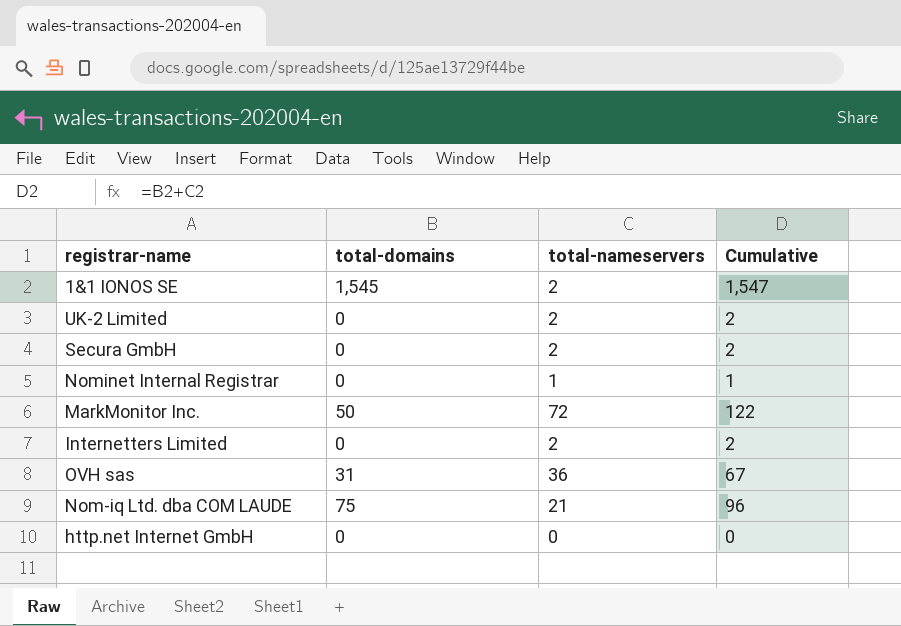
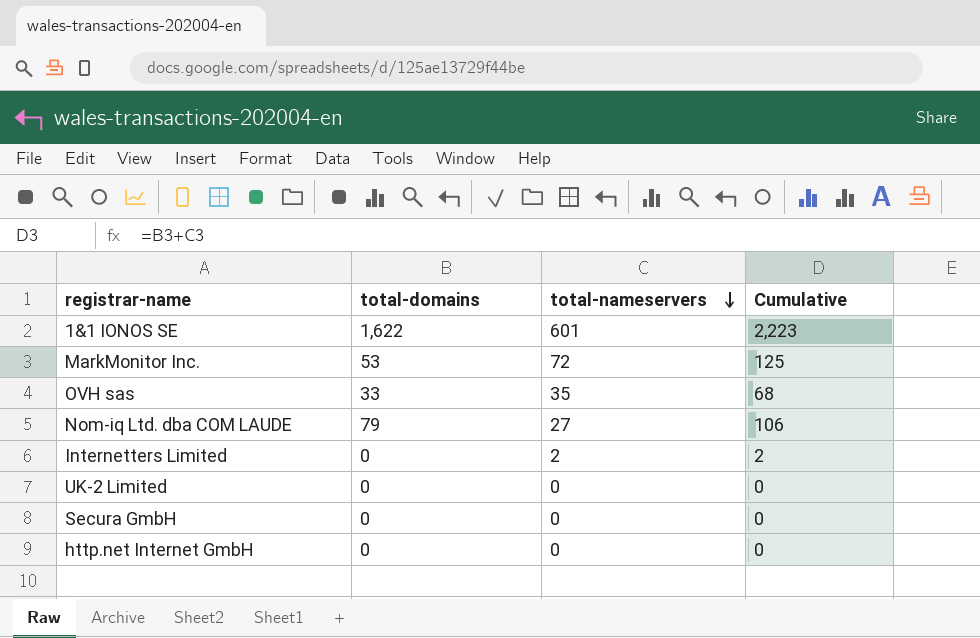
row order: none -> total-nameservers descending
row Nominet Internal Registrar: 0 | 1 | 1 -> none
1&1 IONOS SE | total-domains: 1,545 -> 1,622
1&1 IONOS SE | total-nameservers: 2 -> 601
1&1 IONOS SE | Cumulative: 1,547 -> 2,223
MarkMonitor Inc. | total-domains: 50 -> 53
MarkMonitor Inc. | Cumulative: 122 -> 125
OVH sas | total-domains: 31 -> 33
OVH sas | total-nameservers: 36 -> 35
OVH sas | Cumulative: 67 -> 68
Nom-iq Ltd. dba COM LAUDE | total-domains: 75 -> 79
Nom-iq Ltd. dba COM LAUDE | total-nameservers: 21 -> 27
Nom-iq Ltd. dba COM LAUDE | Cumulative: 96 -> 106
UK-2 Limited | total-nameservers: 2 -> 0
UK-2 Limited | Cumulative: 2 -> 0
Secura GmbH | total-nameservers: 2 -> 0
Secura GmbH | Cumulative: 2 -> 0

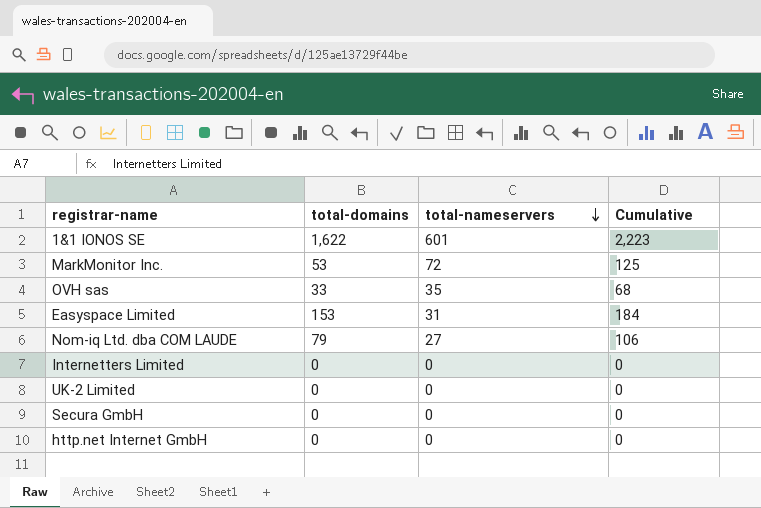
row Easyspace Limited: none -> 153 | 31 | 184
Internetters Limited | total-nameservers: 2 -> 0
Internetters Limited | Cumulative: 2 -> 0

